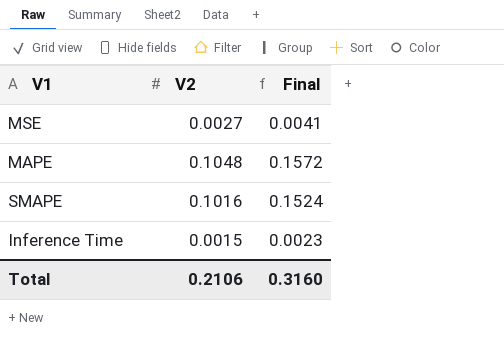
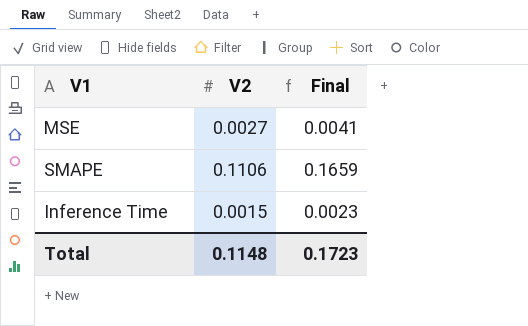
row MAPE: 0.1048 | 0.1572 -> none
SMAPE | V2: 0.1016 -> 0.1106
SMAPE | Final: 0.1524 -> 0.1659
Total | V2: 0.2106 -> 0.1148
Total | Final: 0.3160 -> 0.1723

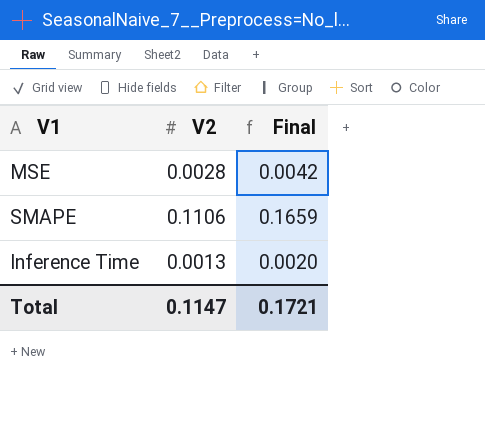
MSE | V2: 0.0027 -> 0.0028
MSE | Final: 0.0041 -> 0.0042
Inference Time | V2: 0.0015 -> 0.0013
Inference Time | Final: 0.0023 -> 0.0020
Total | V2: 0.1148 -> 0.1147
Total | Final: 0.1723 -> 0.1721

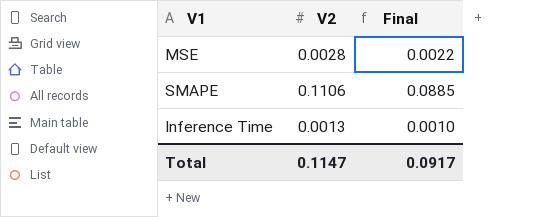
column Final | formula: [V2] * 1.5 -> [V2] * 0.8
Total | Final: 0.1721 -> 0.0917

